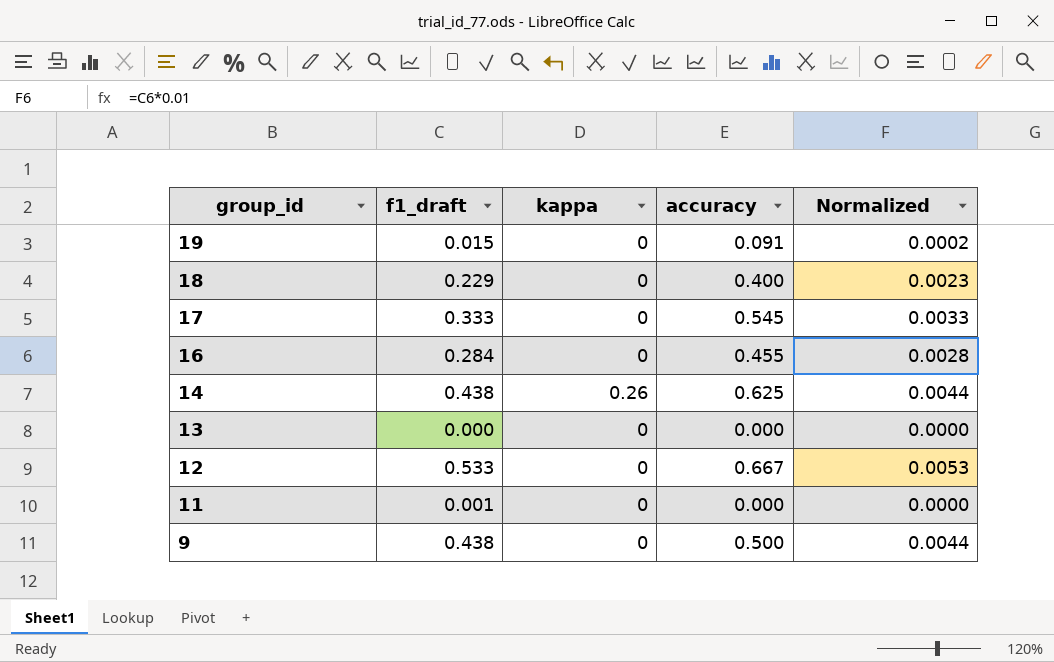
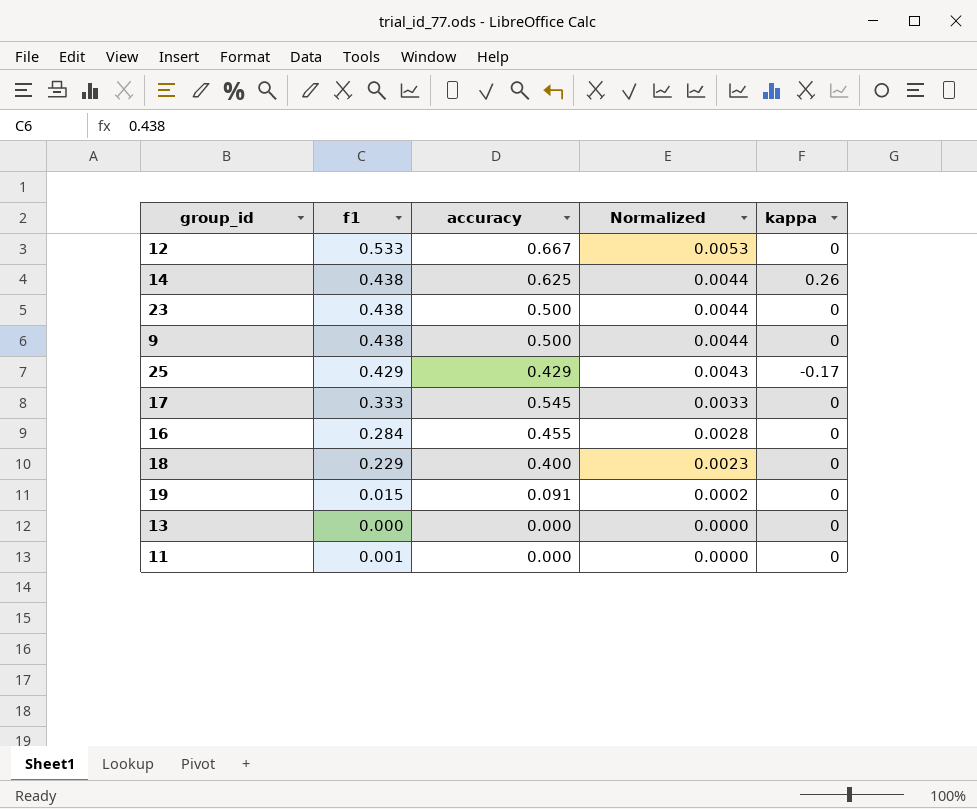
row order: group_id descending -> Normalized descending
column name: f1_draft -> f1
column kappa | position: 3 -> 5
row 23: none -> 0.438 | 0.500 | 0.0044 | 0
row 25: none -> 0.429 | 0.429 | 0.0043 | -0.17

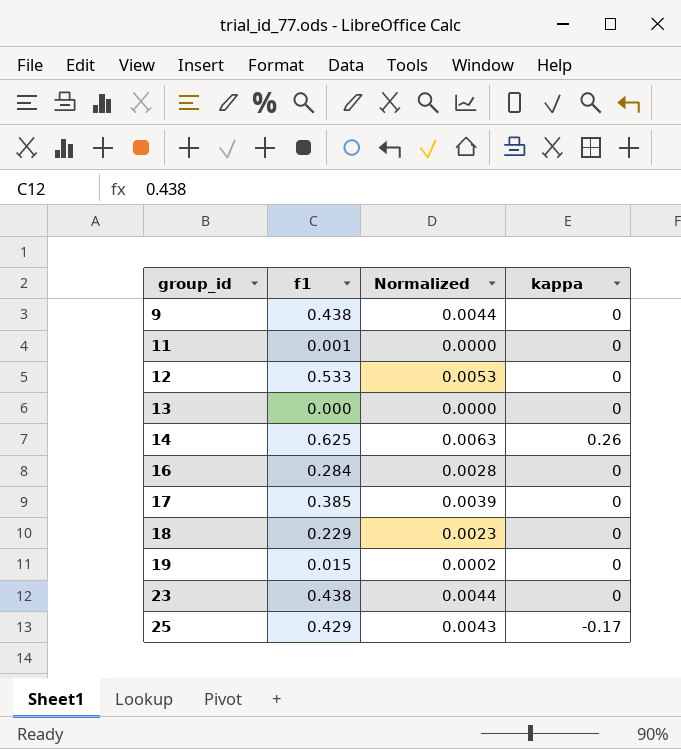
row order: Normalized descending -> group_id ascending
column accuracy | position: 3 -> none
14 | f1: 0.438 -> 0.625
14 | Normalized: 0.0044 -> 0.0063
17 | f1: 0.333 -> 0.385
17 | Normalized: 0.0033 -> 0.0039

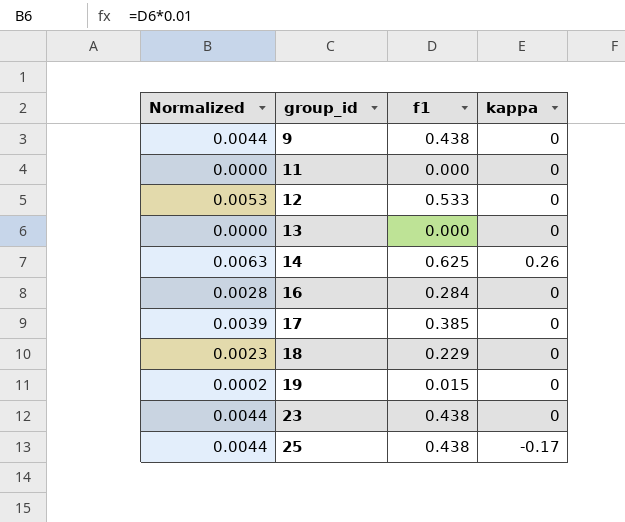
column Normalized | position: 3 -> 1
11 | f1: 0.001 -> 0.000
25 | Normalized: 0.0043 -> 0.0044
25 | f1: 0.429 -> 0.438

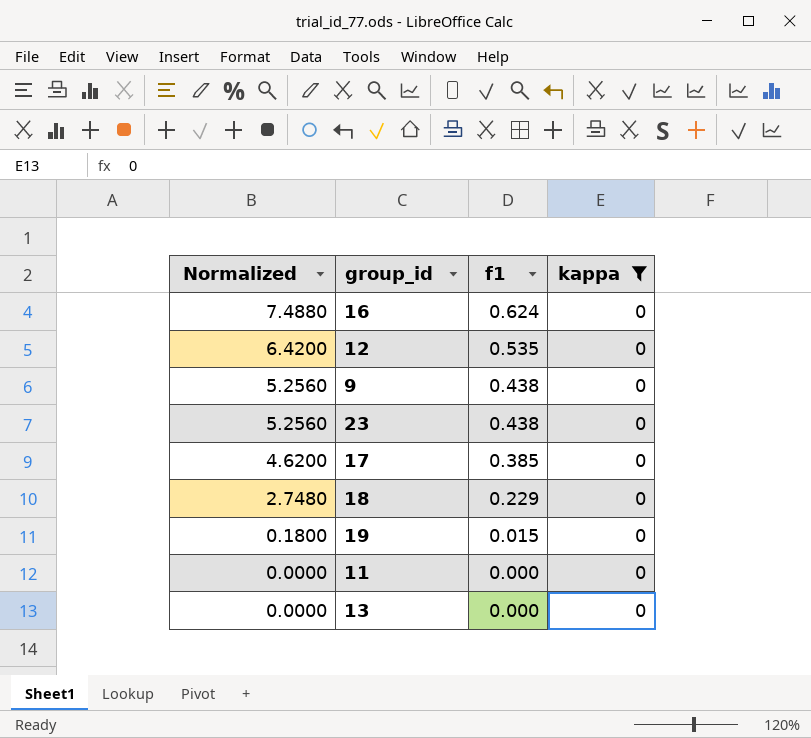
filter: none -> kappa = 0
row order: group_id ascending -> Normalized descending
column Normalized | formula: [f1] * 0.01 -> [f1] * 12
16 | f1: 0.284 -> 0.624
12 | f1: 0.533 -> 0.535

